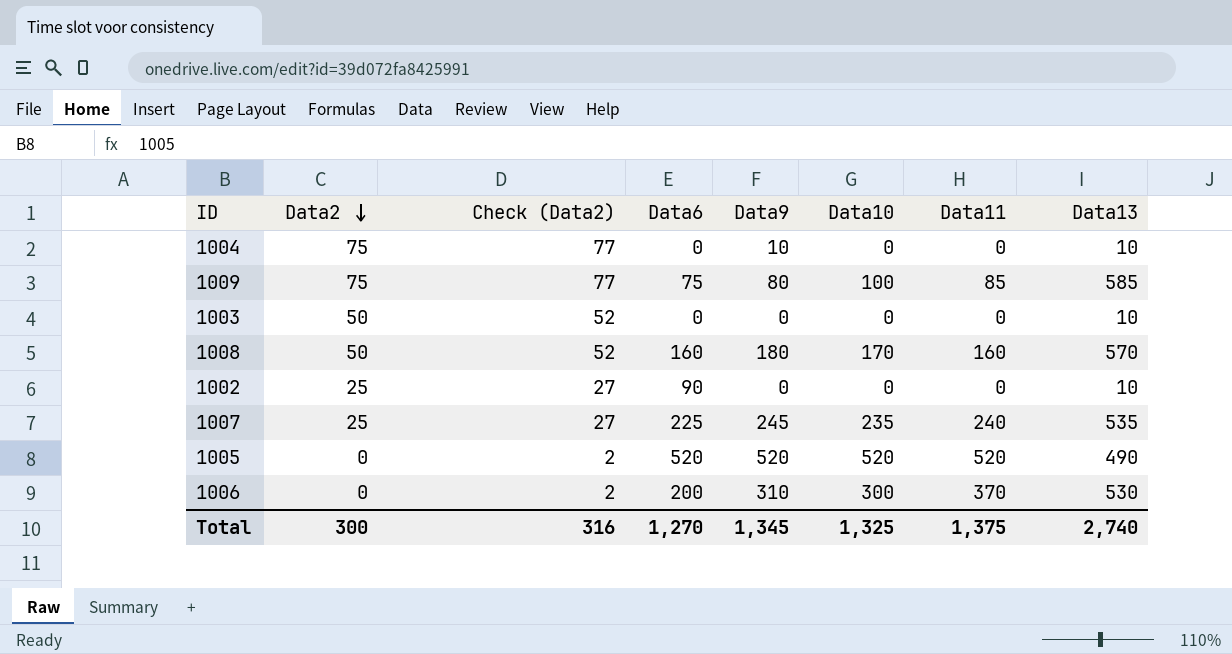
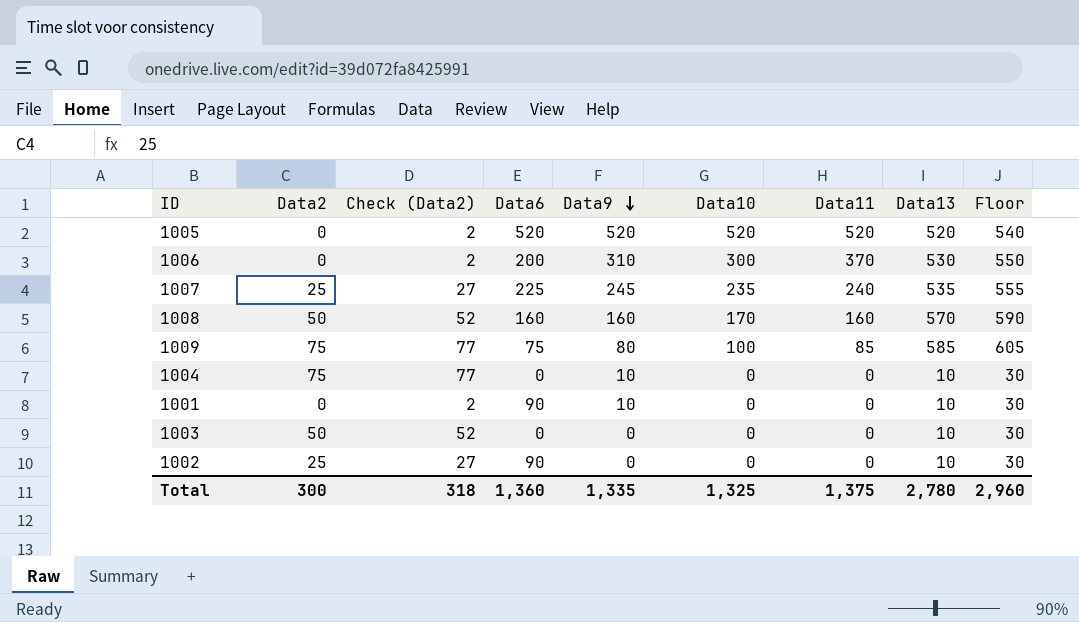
row order: Data2 descending -> Data9 descending
column Floor | formula: none -> [Data13] + 20
1005 | Data13: 490 -> 520
1008 | Data9: 180 -> 160
row 1001: none -> 0 | 2 | 90 | 10 | 0 | 0 | 10 | 30
Total | Check (Data2): 316 -> 318
Total | Data6: 1,270 -> 1,360
Total | Data9: 1,345 -> 1,335
Total | Data13: 2,740 -> 2,780

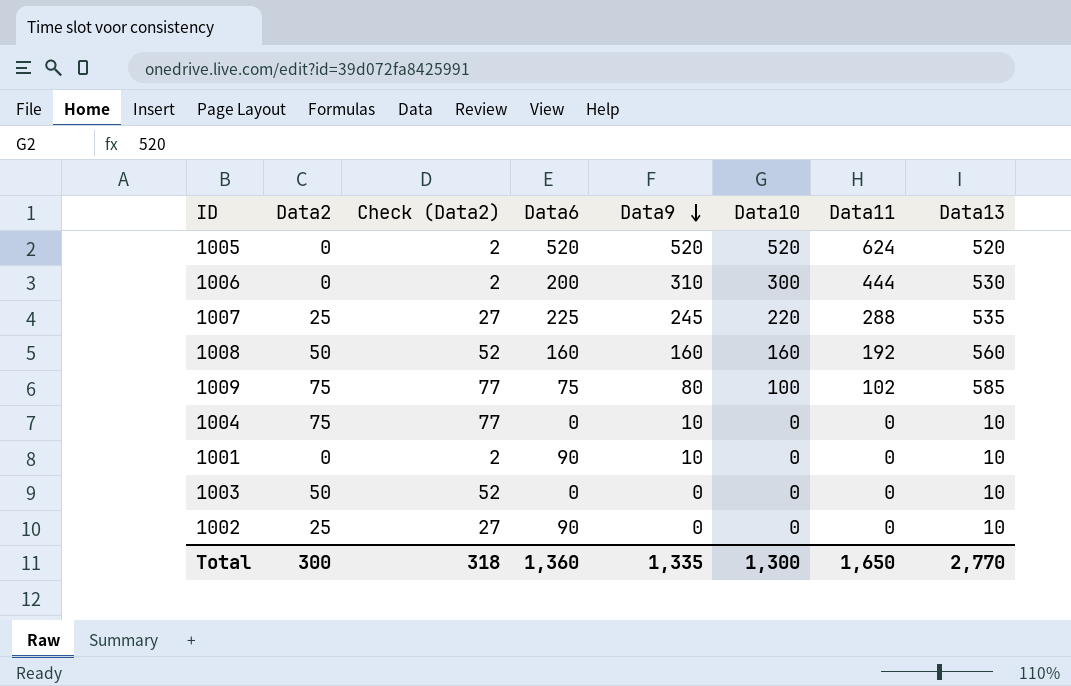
column Floor | formula: [Data13] + 20 -> none
1005 | Data11: 520 -> 624
1006 | Data11: 370 -> 444
1007 | Data10: 235 -> 220
1007 | Data11: 240 -> 288
1008 | Data10: 170 -> 160
1008 | Data11: 160 -> 192
1008 | Data13: 570 -> 560
1009 | Data11: 85 -> 102
Total | Data10: 1,325 -> 1,300
Total | Data11: 1,375 -> 1,650
Total | Data13: 2,780 -> 2,770

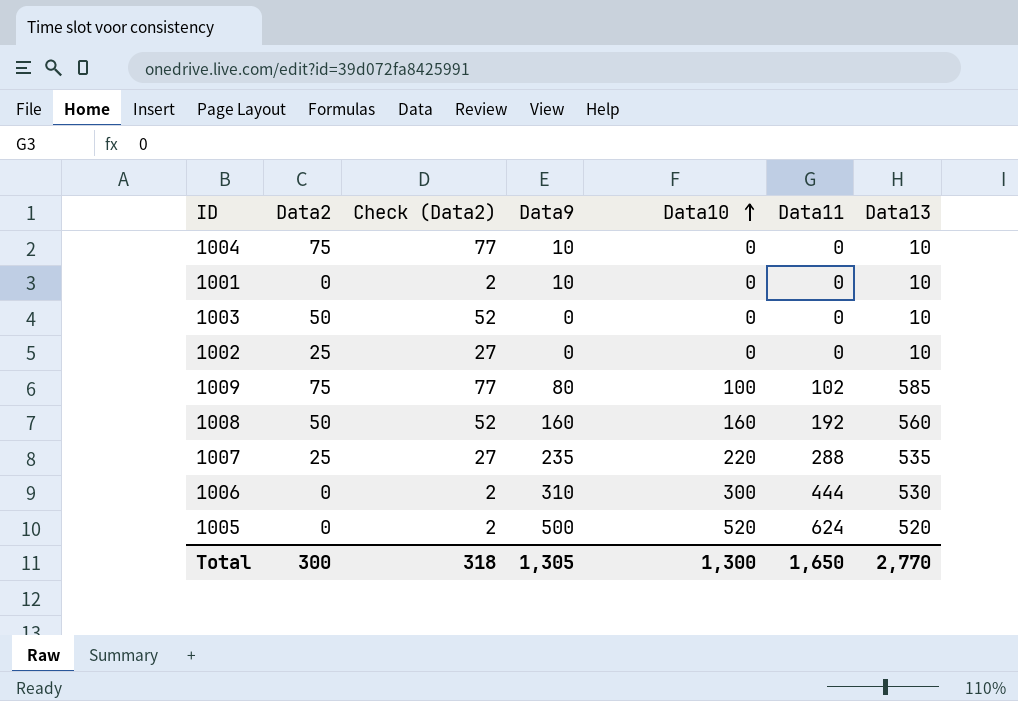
row order: Data9 descending -> Data10 ascending
column Data6 | position: 4 -> none
1007 | Data9: 245 -> 235
1005 | Data9: 520 -> 500
Total | Data9: 1,335 -> 1,305

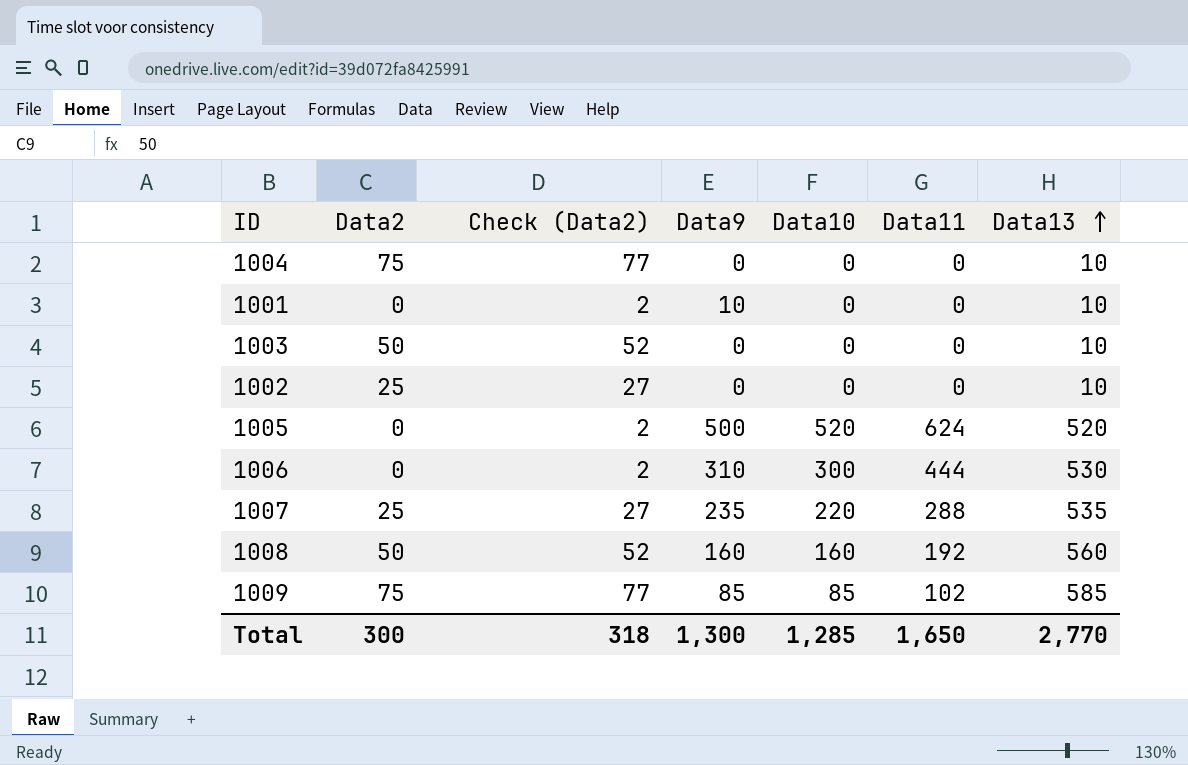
row order: Data10 ascending -> Data13 ascending
1004 | Data9: 10 -> 0
1009 | Data9: 80 -> 85
1009 | Data10: 100 -> 85
Total | Data9: 1,305 -> 1,300
Total | Data10: 1,300 -> 1,285

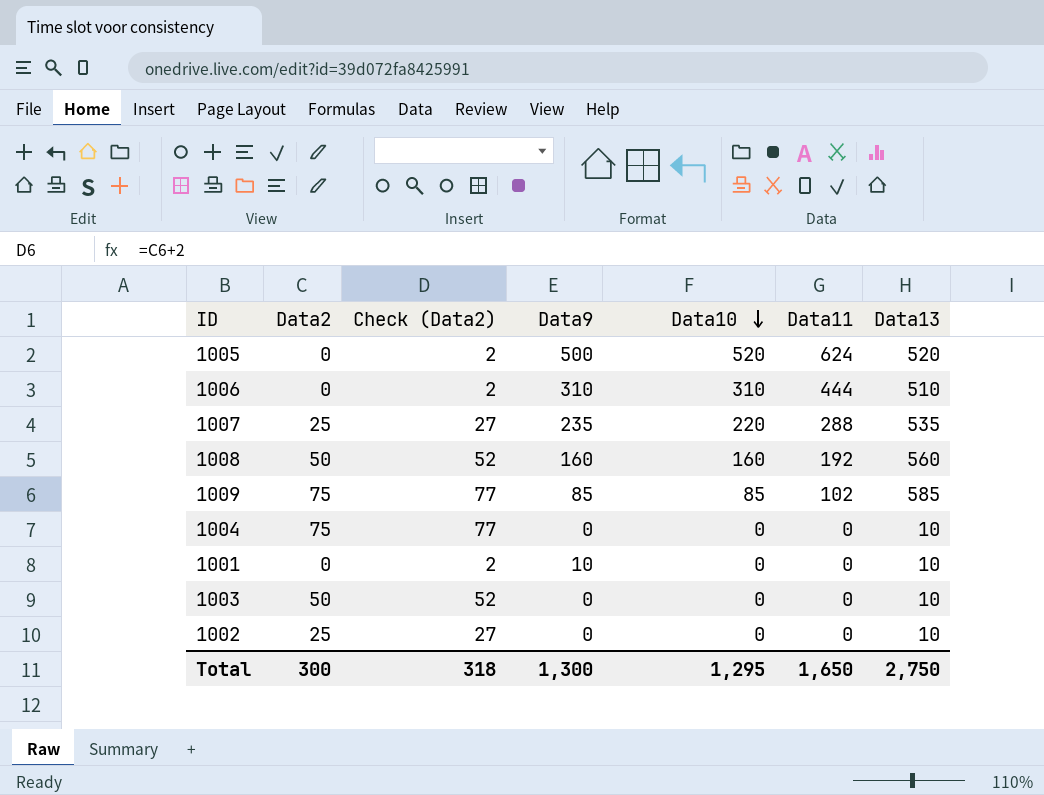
row order: Data13 ascending -> Data10 descending
1006 | Data10: 300 -> 310
1006 | Data13: 530 -> 510
Total | Data10: 1,285 -> 1,295
Total | Data13: 2,770 -> 2,750

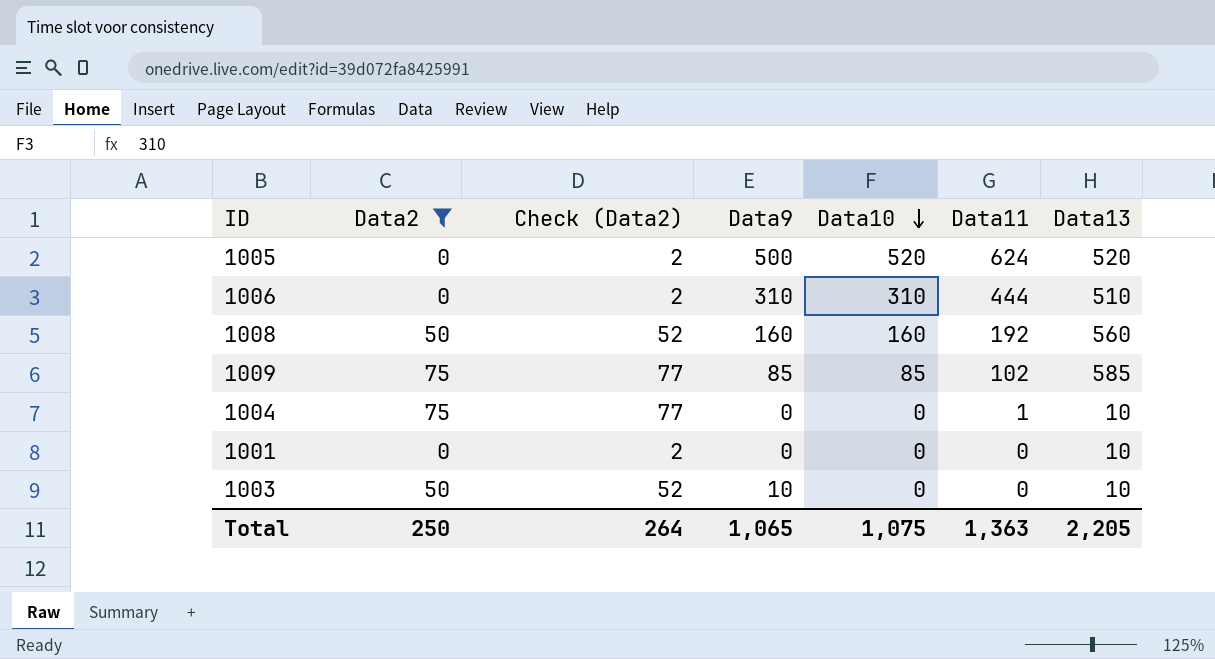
filter: none -> Data2 != 25
1004 | Data11: 0 -> 1
1001 | Data9: 10 -> 0
1003 | Data9: 0 -> 10
Total | Data2: 300 -> 250
Total | Check (Data2): 318 -> 264
Total | Data9: 1,300 -> 1,065
Total | Data10: 1,295 -> 1,075
Total | Data11: 1,650 -> 1,363
Total | Data13: 2,750 -> 2,205

